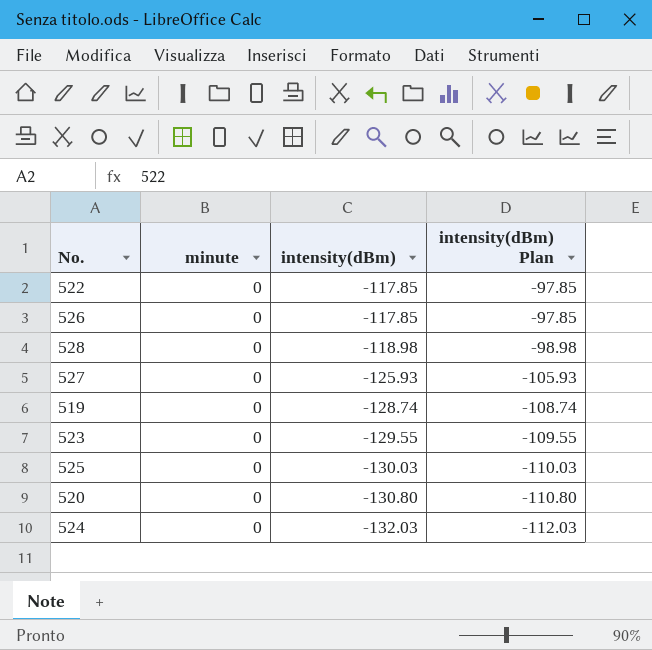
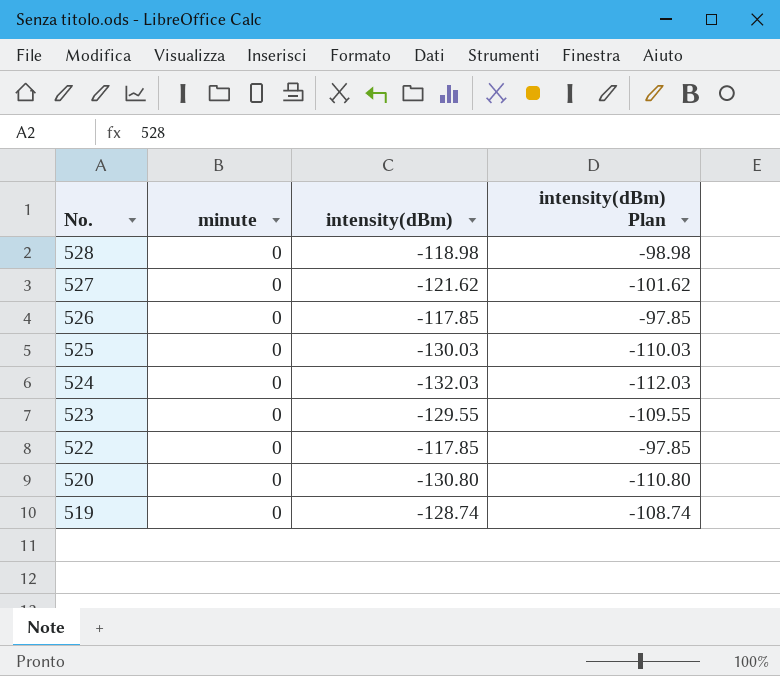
row order: intensity(dBm) descending -> No. descending
527 | intensity(dBm): -125.93 -> -121.62
527 | intensity(dBm) Plan: -105.93 -> -101.62

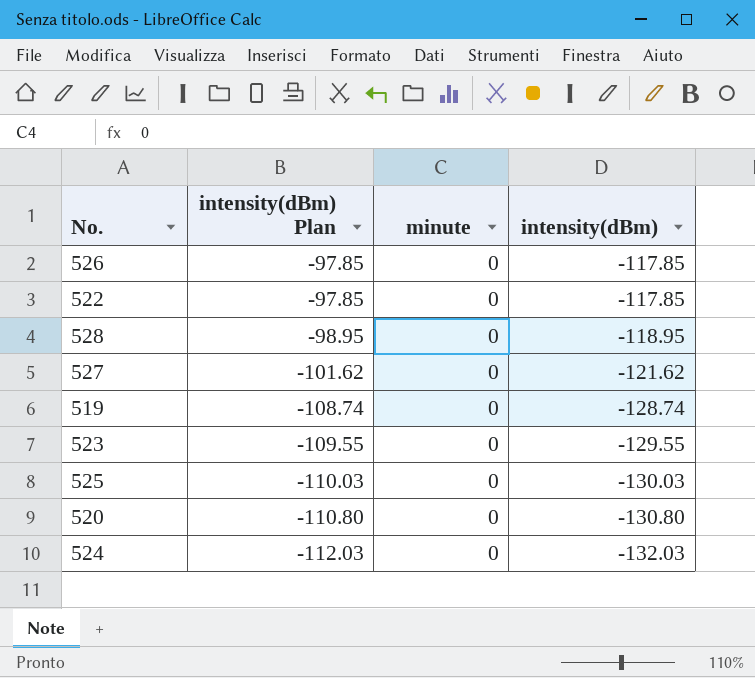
row order: No. descending -> intensity(dBm) Plan descending
column intensity(dBm) Plan | position: 4 -> 2
528 | intensity(dBm) Plan: -98.98 -> -98.95
528 | intensity(dBm): -118.98 -> -118.95

